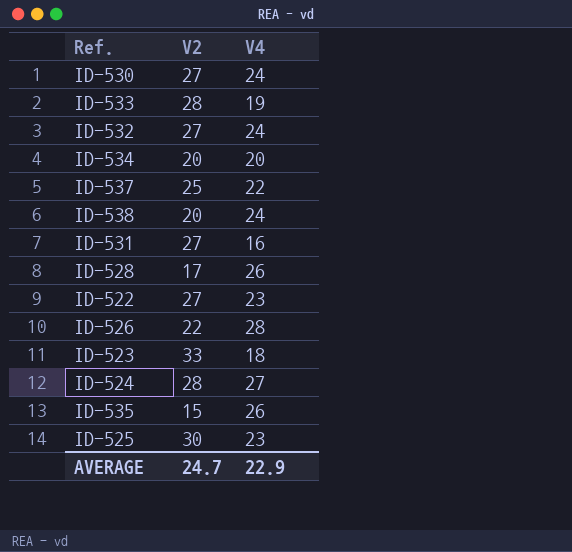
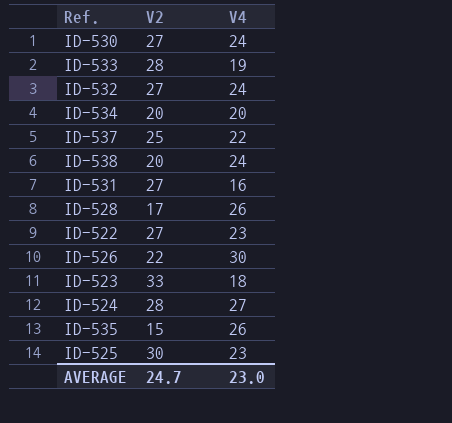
ID-526 | V4: 28 -> 30
AVERAGE | V4: 22.9 -> 23.0

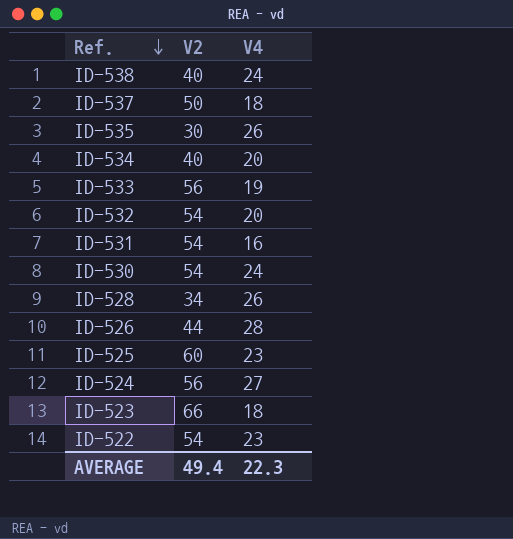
row order: none -> Ref. descending
ID-538 | V2: 20 -> 40
ID-537 | V2: 25 -> 50
ID-537 | V4: 22 -> 18
ID-535 | V2: 15 -> 30
ID-534 | V2: 20 -> 40
ID-533 | V2: 28 -> 56
ID-532 | V2: 27 -> 54
ID-532 | V4: 24 -> 20
ID-531 | V2: 27 -> 54
ID-530 | V2: 27 -> 54
ID-528 | V2: 17 -> 34
ID-526 | V2: 22 -> 44
ID-526 | V4: 30 -> 28
ID-525 | V2: 30 -> 60
ID-524 | V2: 28 -> 56
ID-523 | V2: 33 -> 66
ID-522 | V2: 27 -> 54
AVERAGE | V2: 24.7 -> 49.4
AVERAGE | V4: 23.0 -> 22.3

